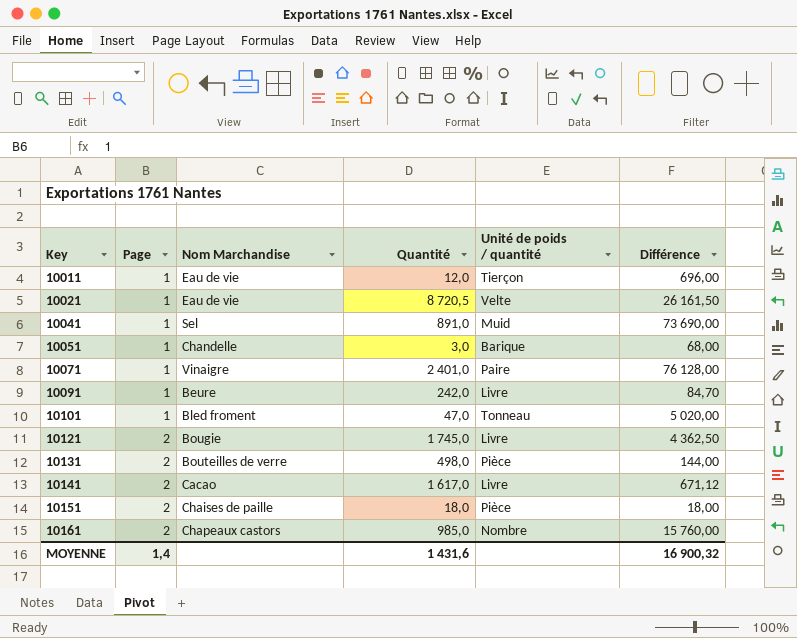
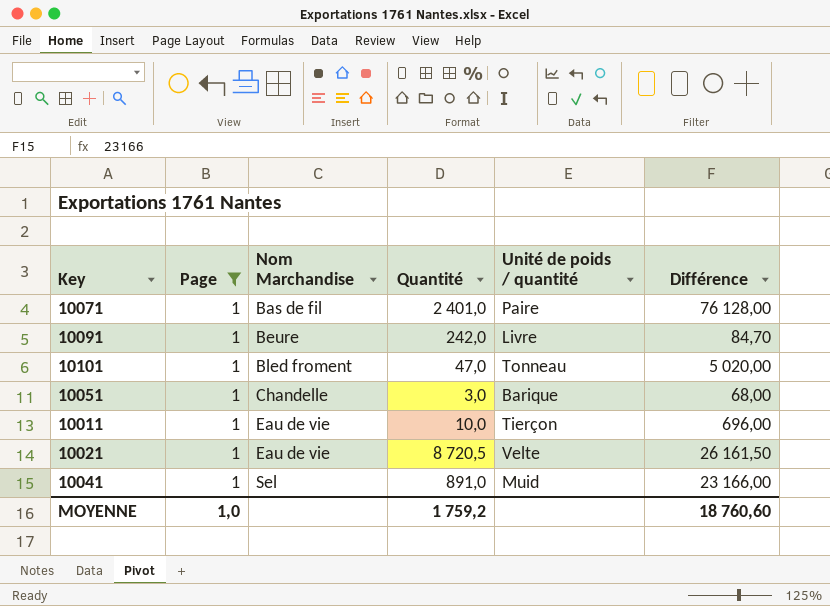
filter: none -> Page = 1
row order: Key ascending -> Nom Marchandise ascending
10071 | Nom Marchandise: Vinaigre -> Bas de fil
10011 | Quantité: 12,0 -> 10,0
10041 | Différence: 73 690,00 -> 23 166,00
MOYENNE | Page: 1,4 -> 1,0
MOYENNE | Quantité: 1 431,6 -> 1 759,2
MOYENNE | Différence: 16 900,32 -> 18 760,60

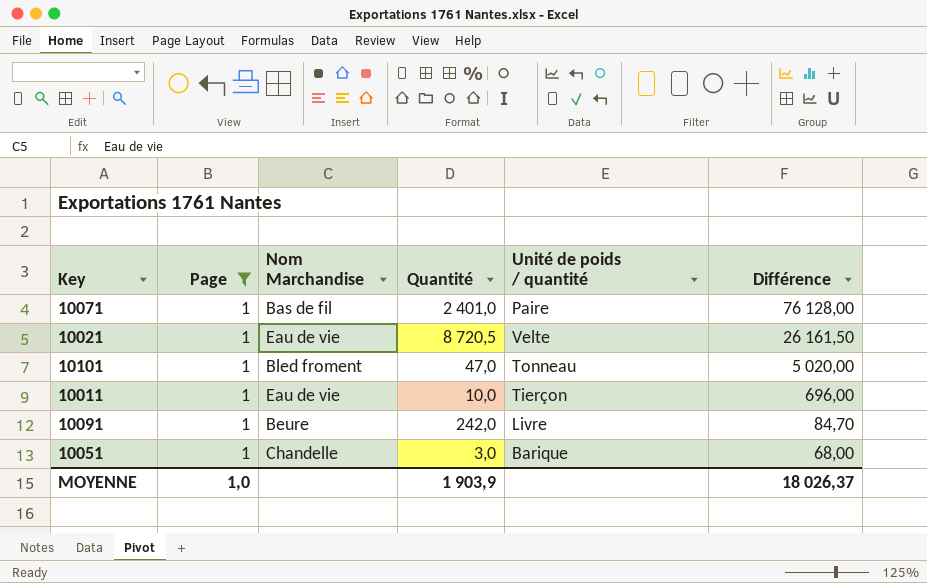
row order: Nom Marchandise ascending -> Différence descending
row 10041: 1 | Sel | 891,0 | Muid | 23 166,00 -> none
MOYENNE | Quantité: 1 759,2 -> 1 903,9
MOYENNE | Différence: 18 760,60 -> 18 026,37

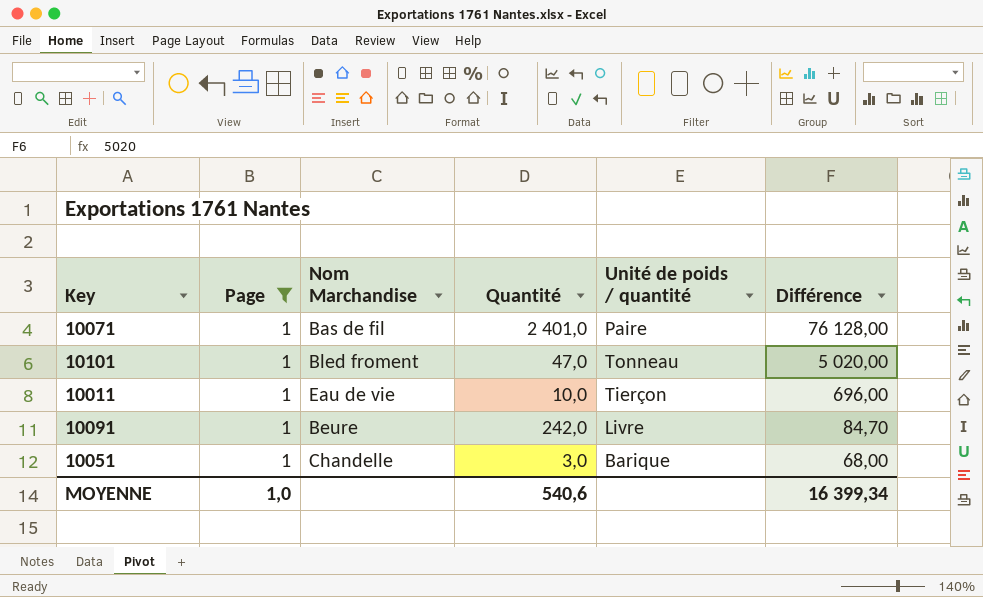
row 10021: 1 | Eau de vie | 8 720,5 | Velte | 26 161,50 -> none
MOYENNE | Quantité: 1 903,9 -> 540,6
MOYENNE | Différence: 18 026,37 -> 16 399,34

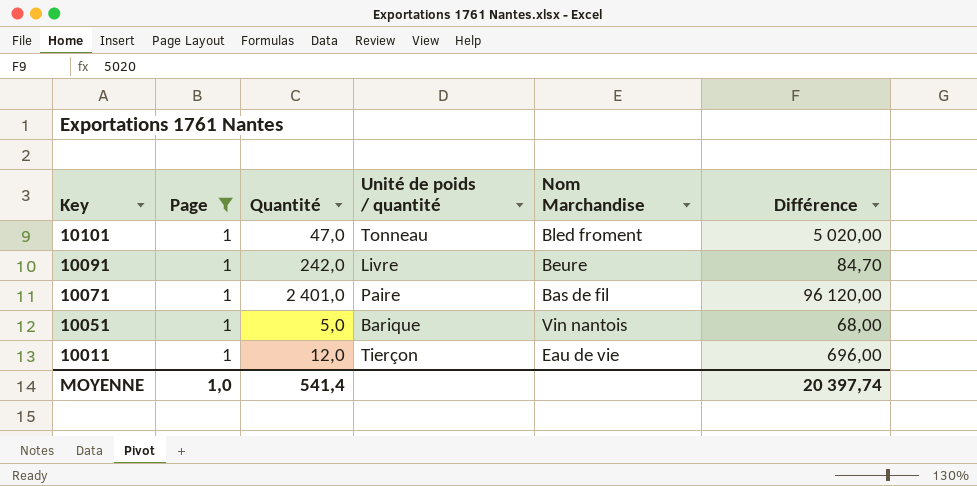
row order: Différence descending -> Key descending
column Nom Marchandise | position: 3 -> 5
10071 | Différence: 76 128,00 -> 96 120,00
10051 | Quantité: 3,0 -> 5,0
10051 | Nom Marchandise: Chandelle -> Vin nantois
10011 | Quantité: 10,0 -> 12,0
MOYENNE | Quantité: 540,6 -> 541,4
MOYENNE | Différence: 16 399,34 -> 20 397,74

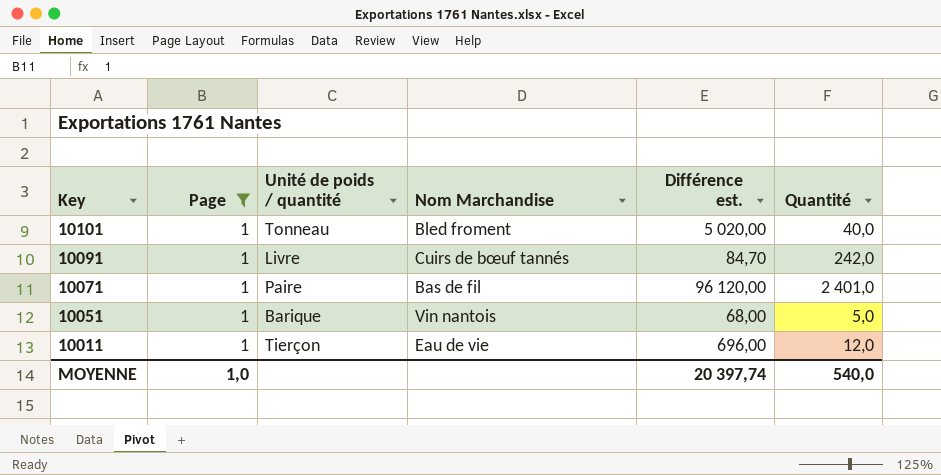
column name: Différence -> Différence est.
column Quantité | position: 3 -> 6
10101 | Quantité: 47,0 -> 40,0
10091 | Nom Marchandise: Beure -> Cuirs de bœuf tannés
MOYENNE | Quantité: 541,4 -> 540,0

